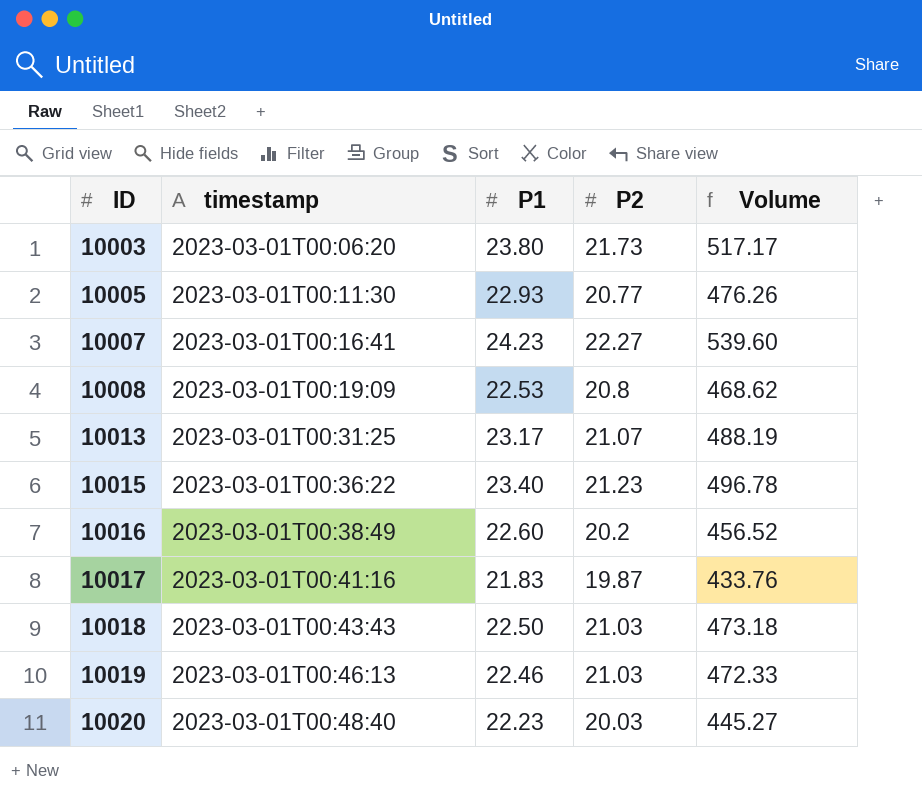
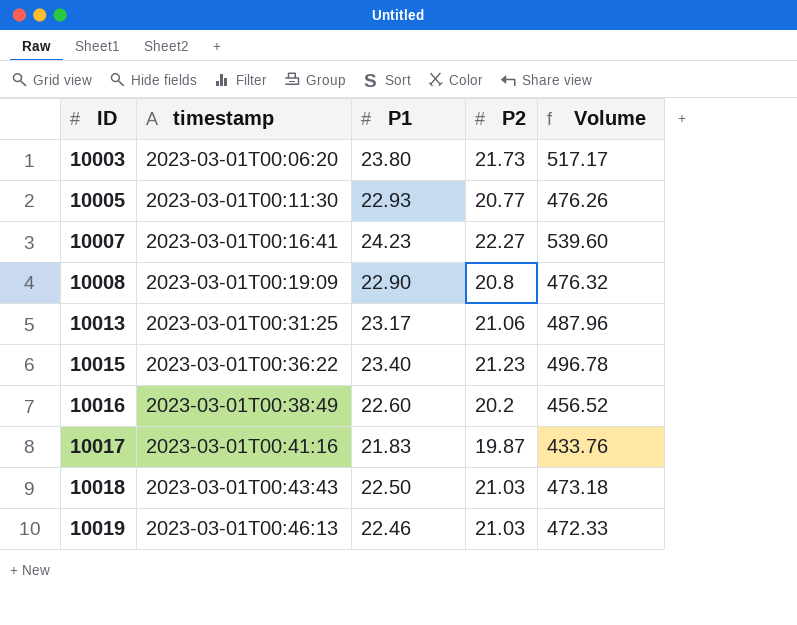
row 10020: 2023-03-01T00:48:40 | 22.23 | 20.03 | 445.27 -> none
10008 | P1: 22.53 -> 22.90
10008 | Volume: 468.62 -> 476.32
10013 | P2: 21.07 -> 21.06
10013 | Volume: 488.19 -> 487.96

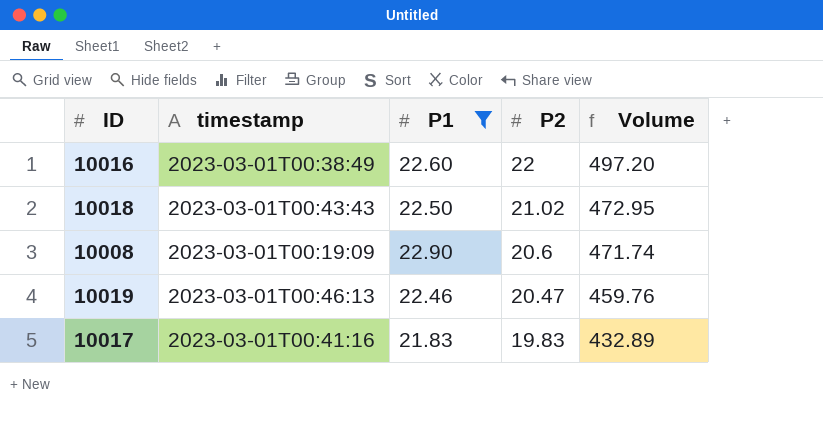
filter: none -> P1 <= 22.90
row order: ID ascending -> P2 descending
10016 | P2: 20.2 -> 22
10016 | Volume: 456.52 -> 497.20
10018 | P2: 21.03 -> 21.02
10018 | Volume: 473.18 -> 472.95
10008 | P2: 20.8 -> 20.6
10008 | Volume: 476.32 -> 471.74
10019 | P2: 21.03 -> 20.47
10019 | Volume: 472.33 -> 459.76
10017 | P2: 19.87 -> 19.83
10017 | Volume: 433.76 -> 432.89

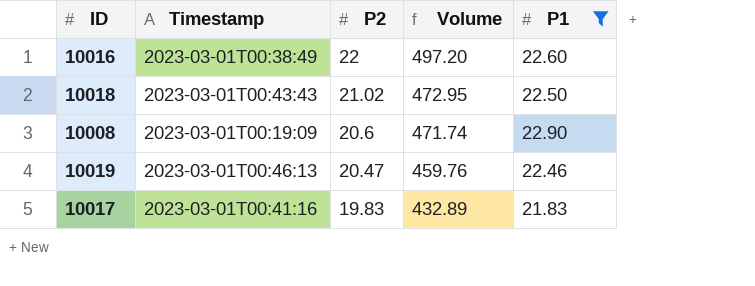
column name: timestamp -> Timestamp
column P1 | position: 3 -> 5

